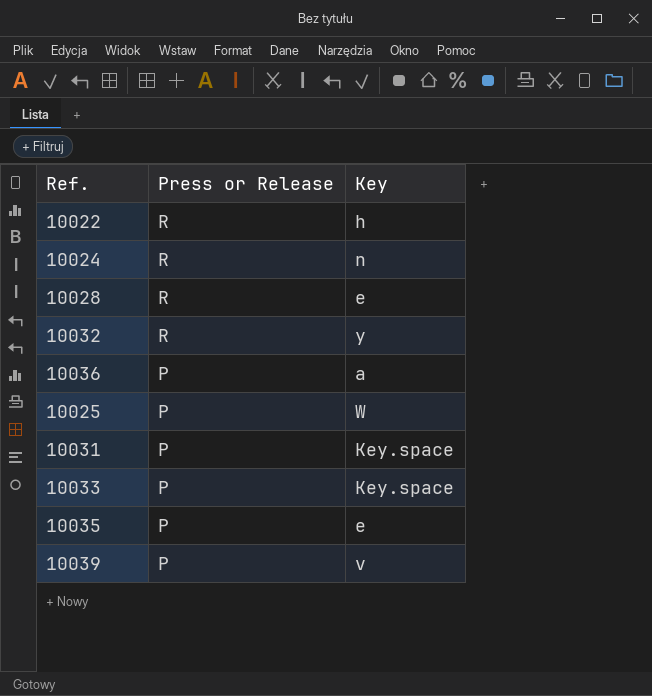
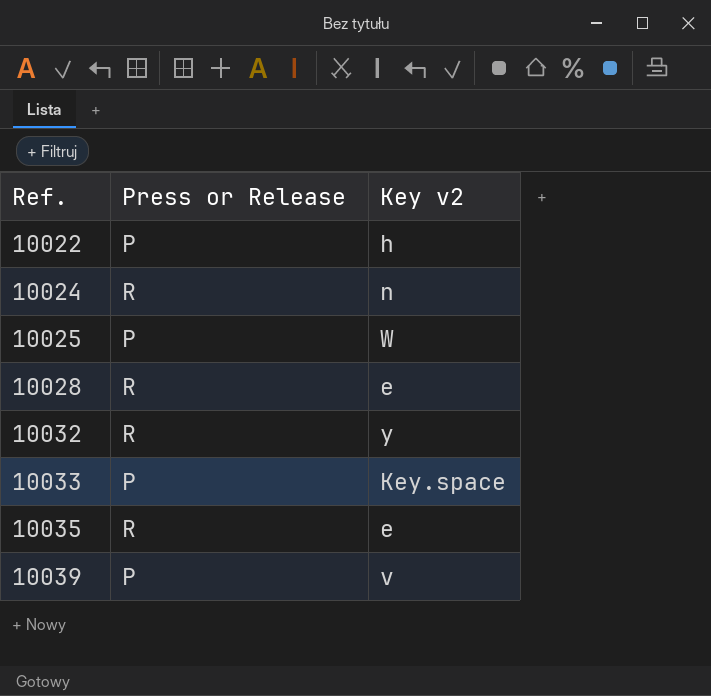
row order: Press or Release descending -> Ref. ascending
column name: Key -> Key v2
row 10036: P | a -> none
row 10031: P | Key.space -> none
10022 | Press or Release: R -> P
10035 | Press or Release: P -> R

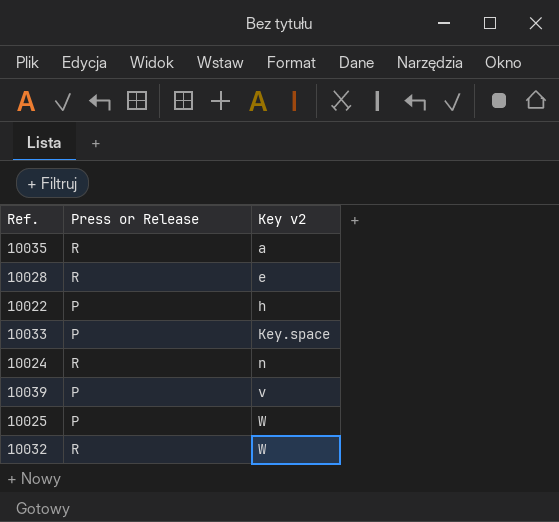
row order: Ref. ascending -> Key v2 ascending
10035 | Key v2: e -> a
10032 | Key v2: y -> W

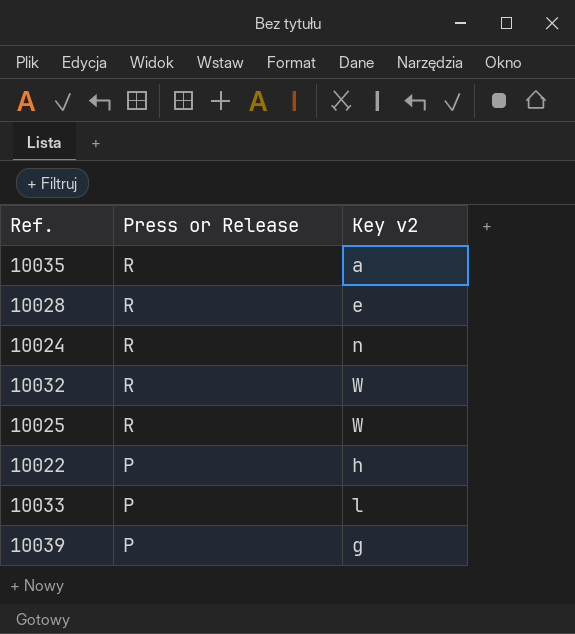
row order: Key v2 ascending -> Press or Release descending
10025 | Press or Release: P -> R
10033 | Key v2: Key.space -> l
10039 | Key v2: v -> g

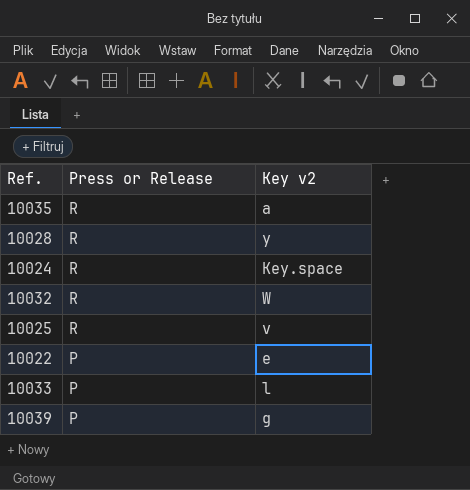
10028 | Key v2: e -> y
10024 | Key v2: n -> Key.space
10025 | Key v2: W -> v
10022 | Key v2: h -> e

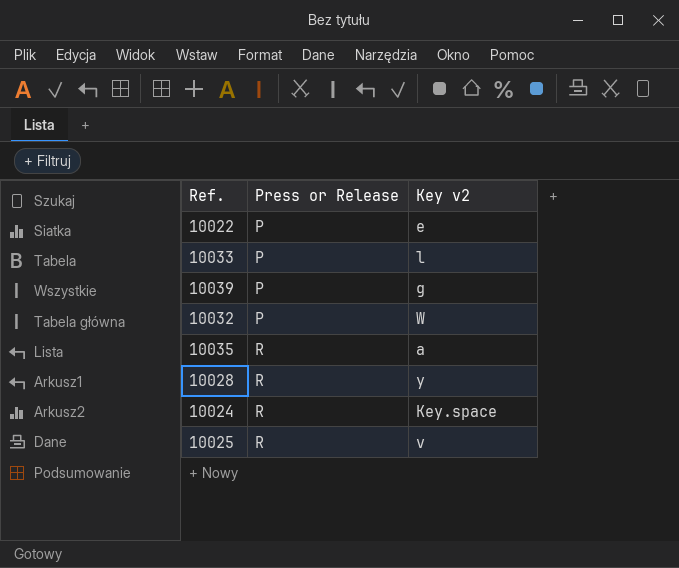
row order: Press or Release descending -> Press or Release ascending
10032 | Press or Release: R -> P

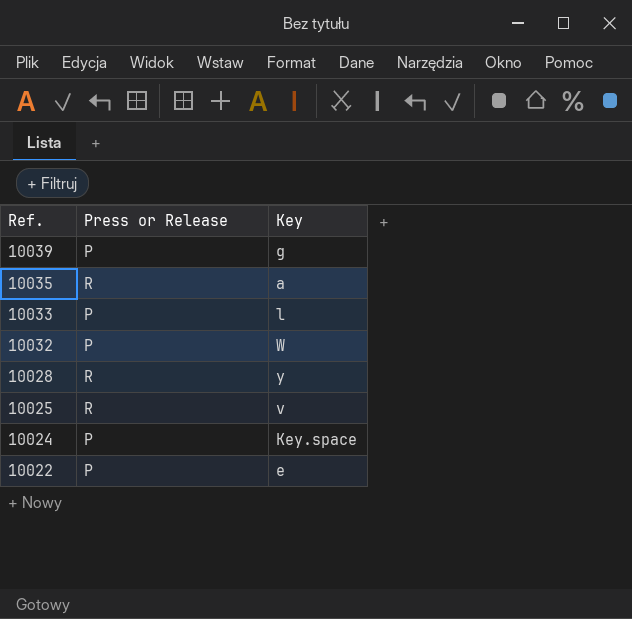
row order: Press or Release ascending -> Ref. descending
column name: Key v2 -> Key
10024 | Press or Release: R -> P

